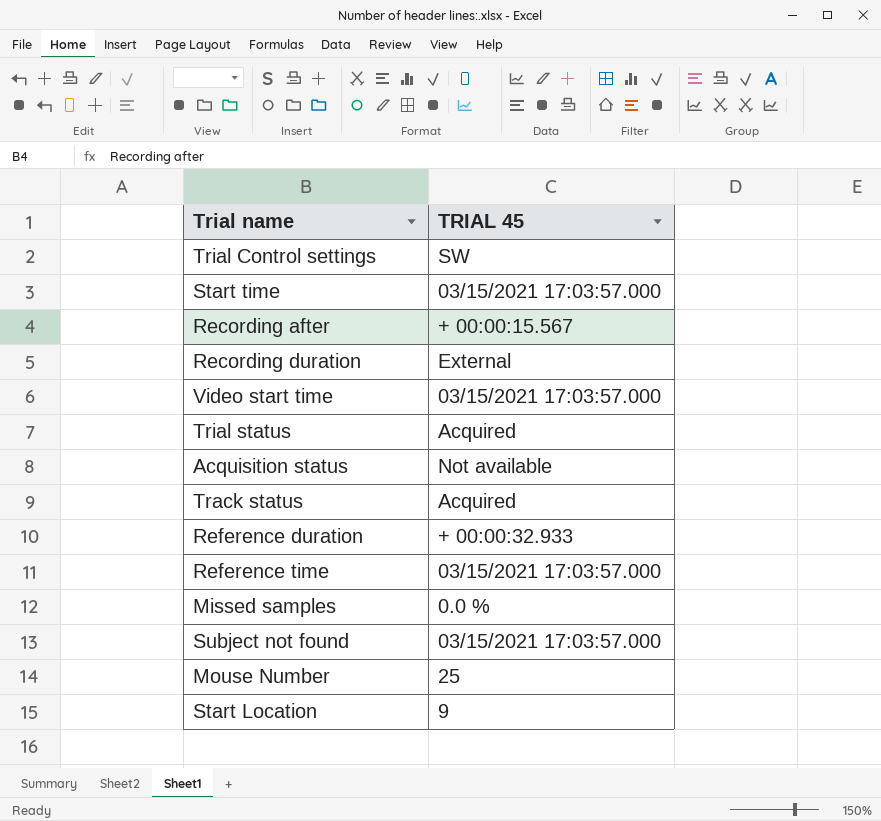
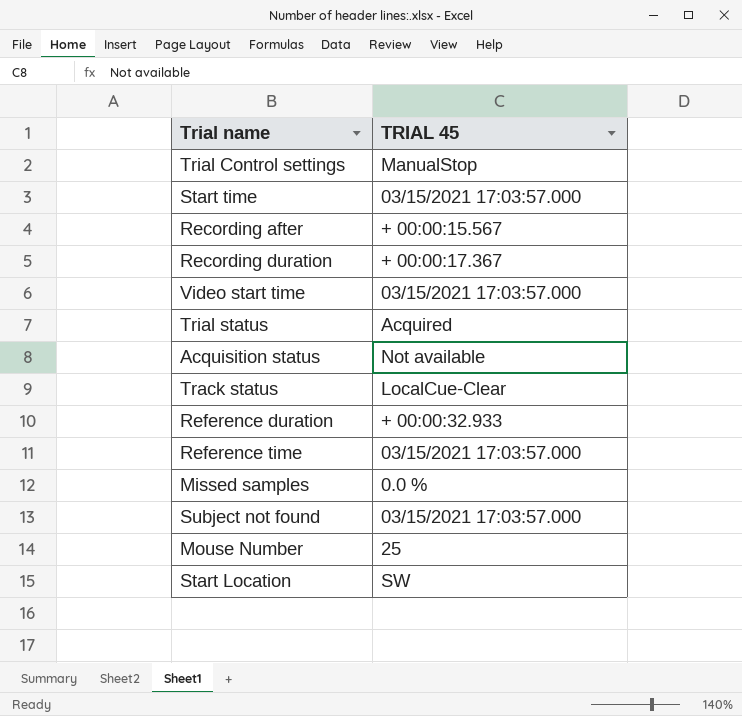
Trial Control settings | TRIAL 45: SW -> ManualStop
Recording duration | TRIAL 45: External -> + 00:00:17.367
Track status | TRIAL 45: Acquired -> LocalCue-Clear
Start Location | TRIAL 45: 9 -> SW

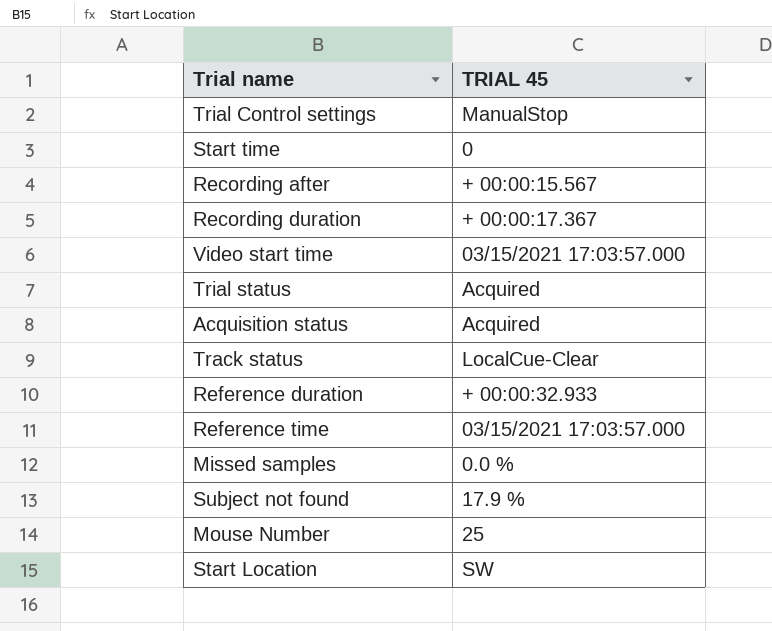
Start time | TRIAL 45: 03/15/2021 17:03:57.000 -> 0
Acquisition status | TRIAL 45: Not available -> Acquired
Subject not found | TRIAL 45: 03/15/2021 17:03:57.000 -> 17.9 %

